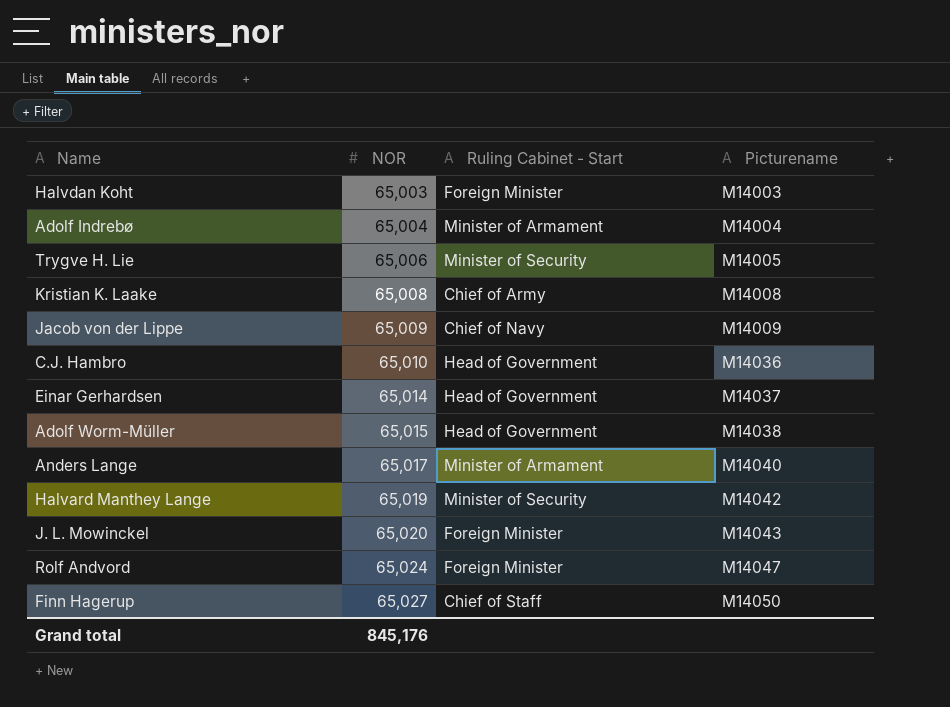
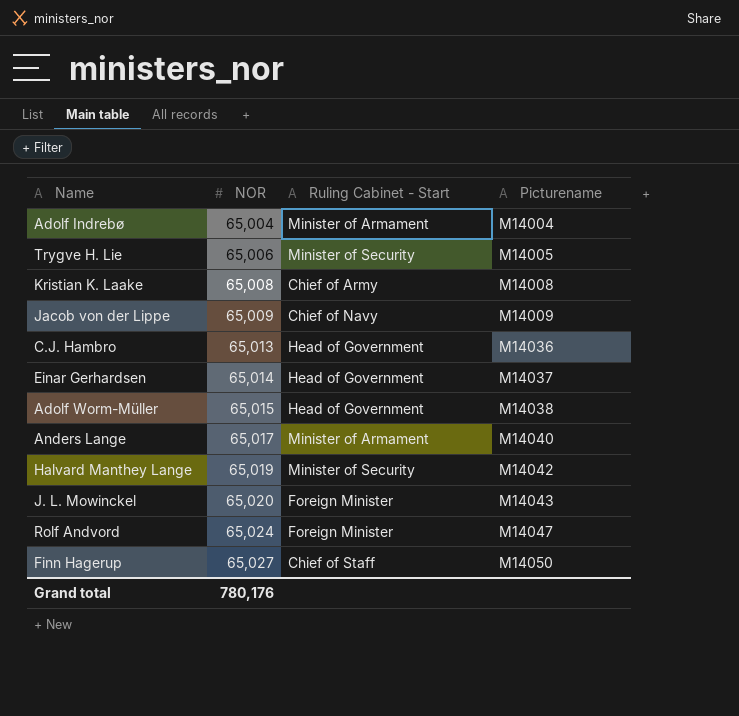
row Halvdan Koht: 65,003 | Foreign Minister | M14003 -> none
C.J. Hambro | NOR: 65,010 -> 65,013
Grand total | NOR: 845,176 -> 780,176

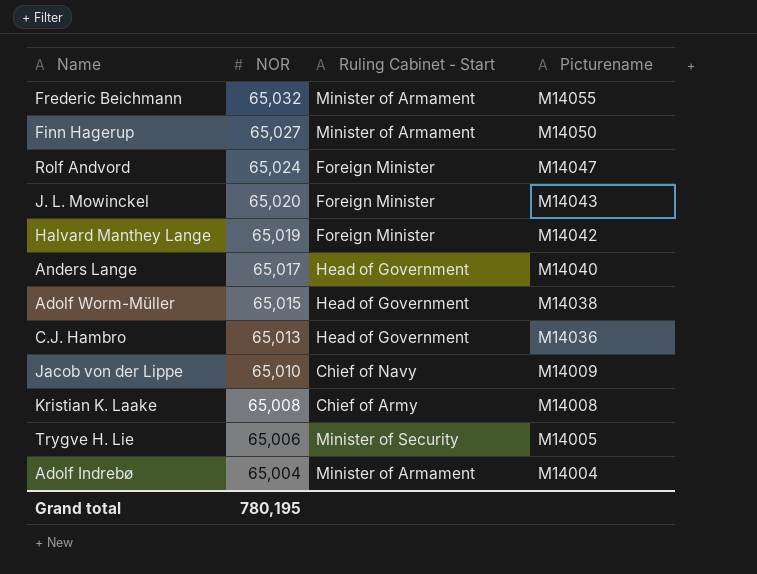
row order: NOR ascending -> NOR descending
row Einar Gerhardsen: 65,014 | Head of Government | M14037 -> none
row Frederic Beichmann: none -> 65,032 | Minister of Armament | M14055
Finn Hagerup | Ruling Cabinet - Start: Chief of Staff -> Minister of Armament
Halvard Manthey Lange | Ruling Cabinet - Start: Minister of Security -> Foreign Minister
Anders Lange | Ruling Cabinet - Start: Minister of Armament -> Head of Government
Jacob von der Lippe | NOR: 65,009 -> 65,010
Grand total | NOR: 780,176 -> 780,195

